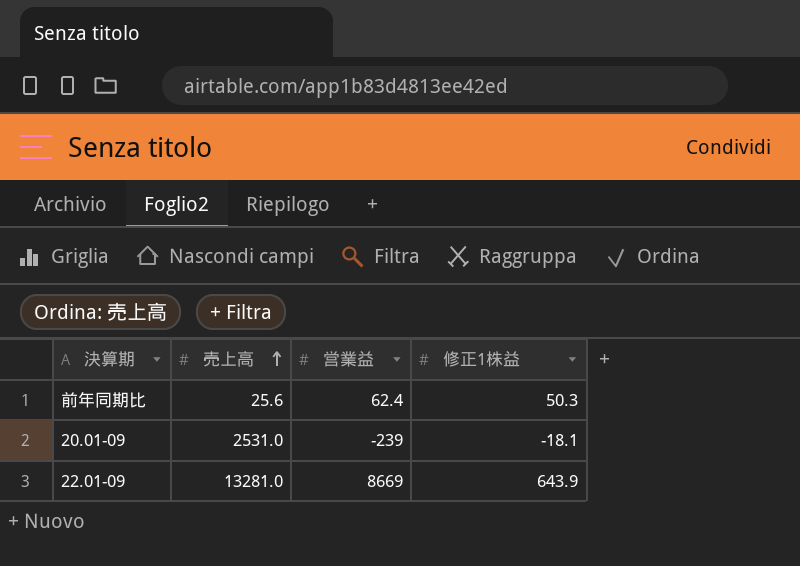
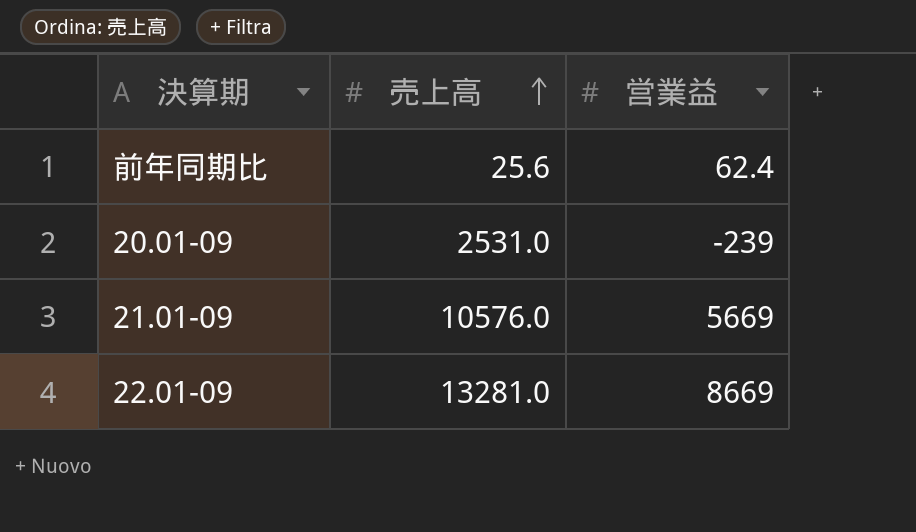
column 修正1株益 | position: 4 -> none
row 21.01-09: none -> 10576.0 | 5669

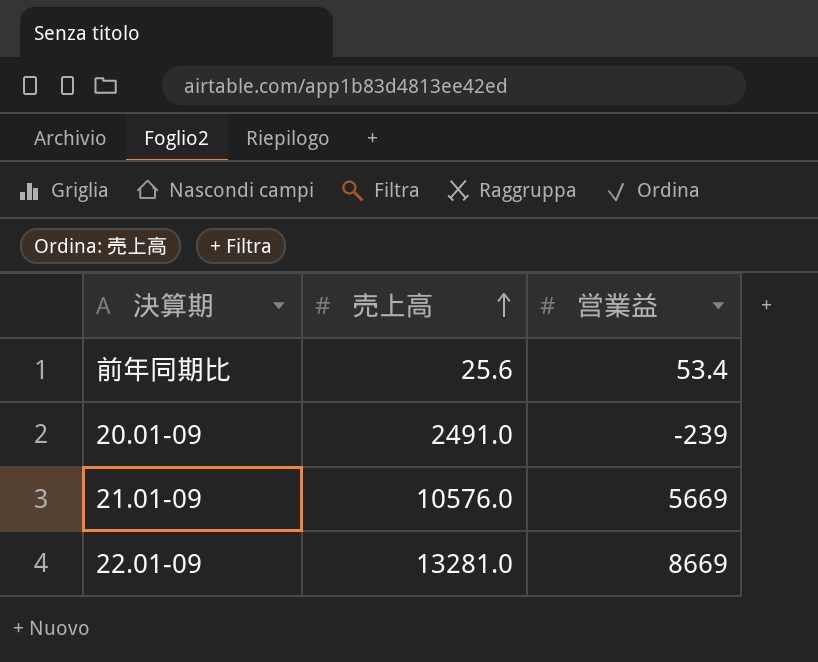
前年同期比 | 営業益: 62.4 -> 53.4
20.01-09 | 売上高: 2531.0 -> 2491.0

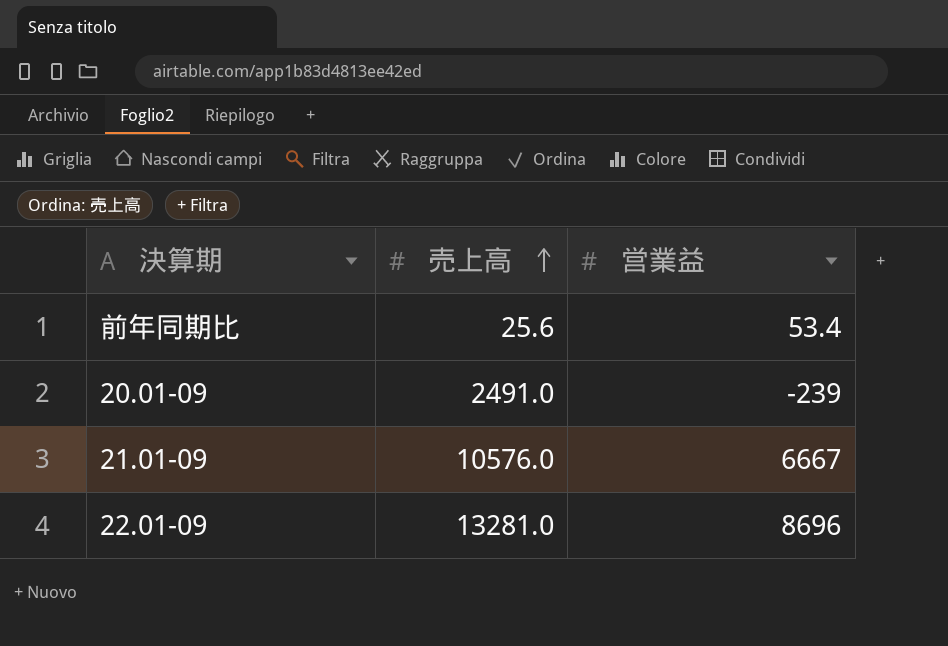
21.01-09 | 営業益: 5669 -> 6667
22.01-09 | 営業益: 8669 -> 8696

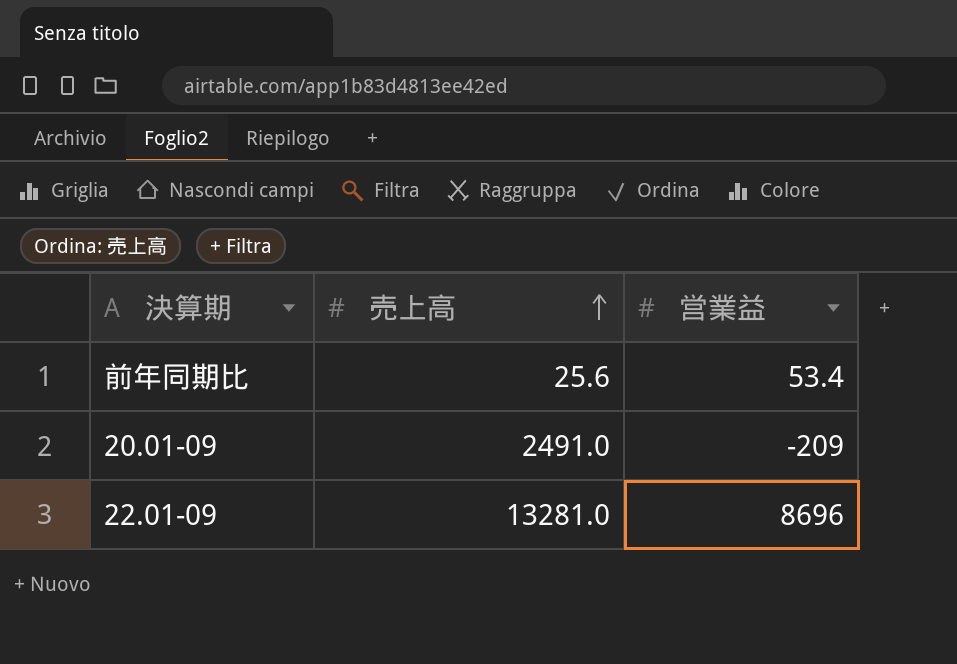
row 21.01-09: 10576.0 | 6667 -> none
20.01-09 | 営業益: -239 -> -209

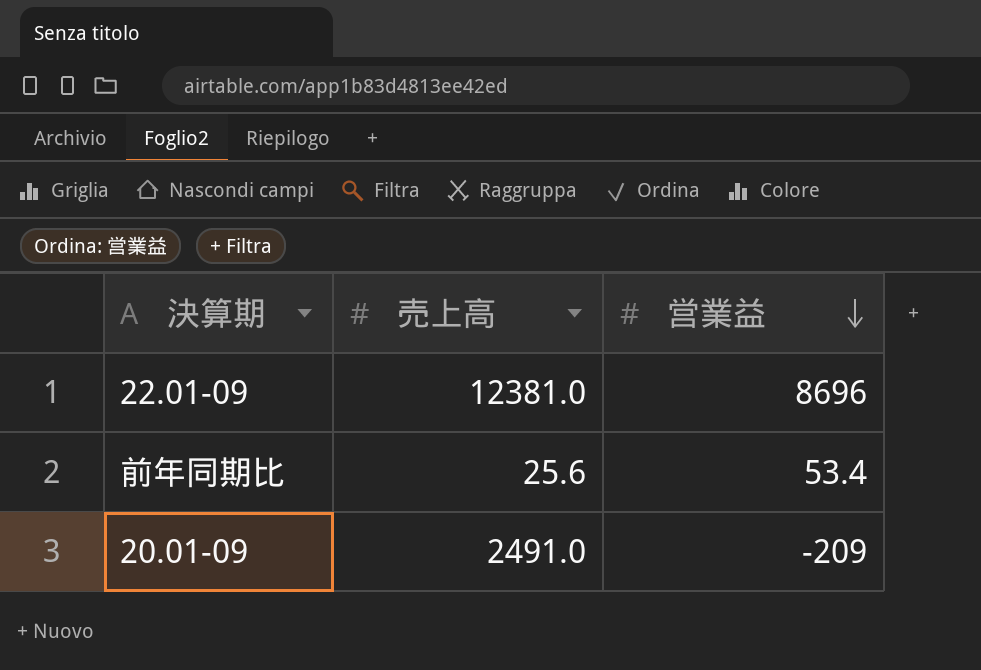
row order: 売上高 ascending -> 営業益 descending
22.01-09 | 売上高: 13281.0 -> 12381.0

